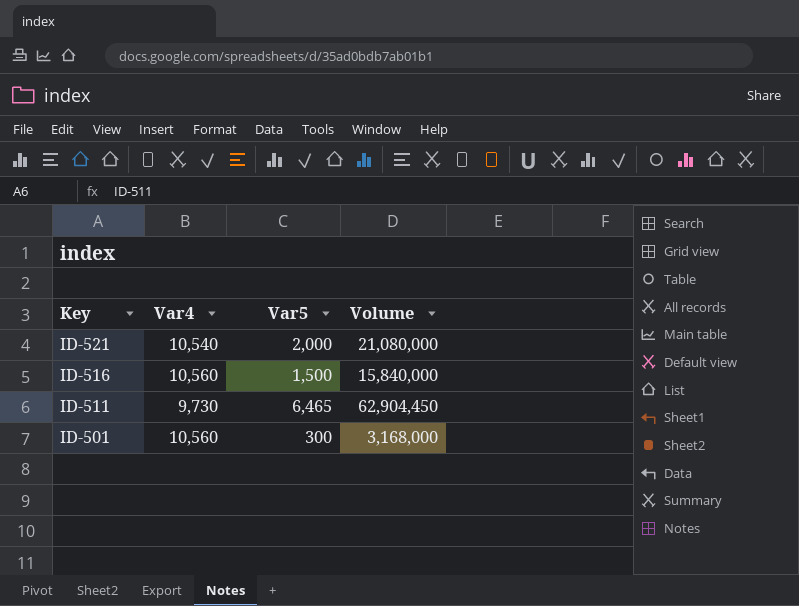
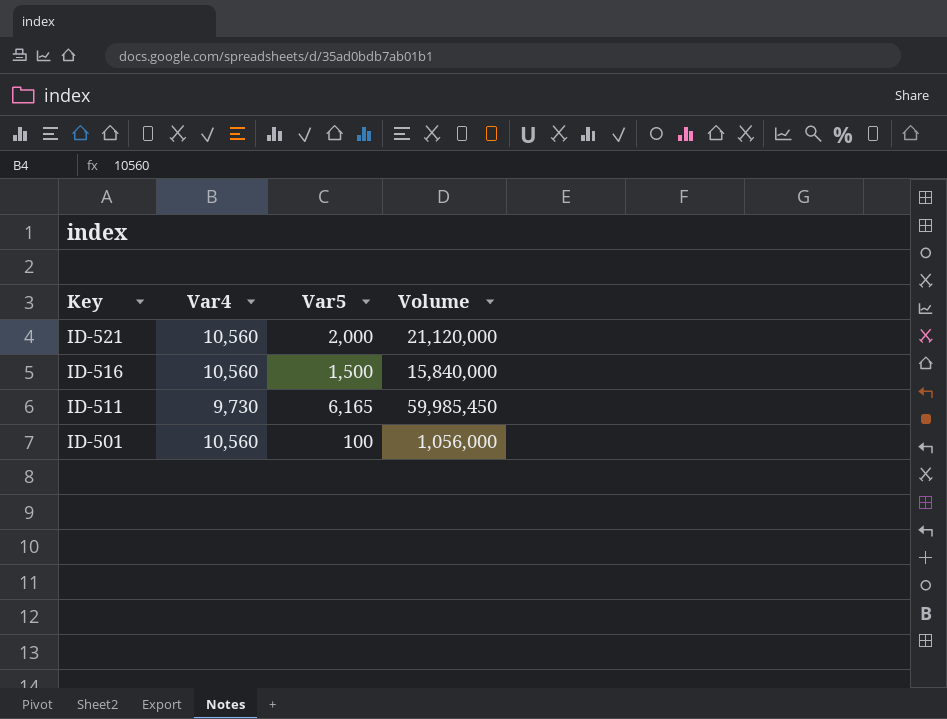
ID-521 | Var4: 10,540 -> 10,560
ID-521 | Volume: 21,080,000 -> 21,120,000
ID-511 | Var5: 6,465 -> 6,165
ID-511 | Volume: 62,904,450 -> 59,985,450
ID-501 | Var5: 300 -> 100
ID-501 | Volume: 3,168,000 -> 1,056,000

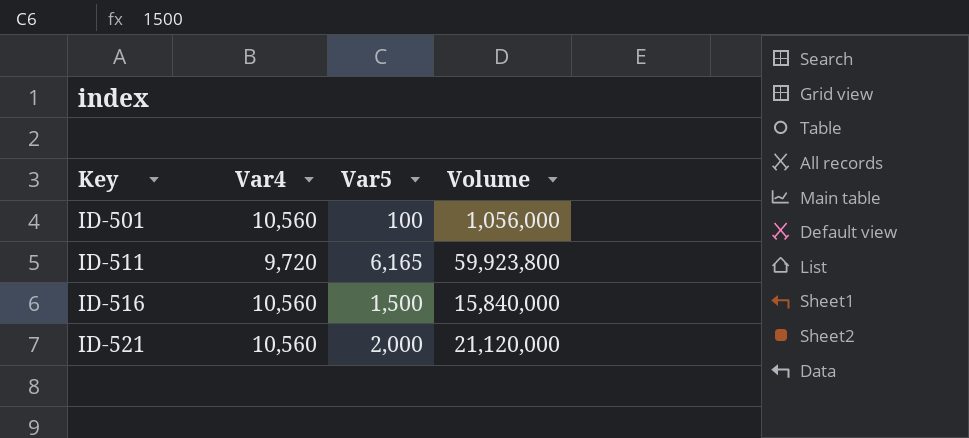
row order: Key descending -> Key ascending
ID-511 | Var4: 9,730 -> 9,720
ID-511 | Volume: 59,985,450 -> 59,923,800

